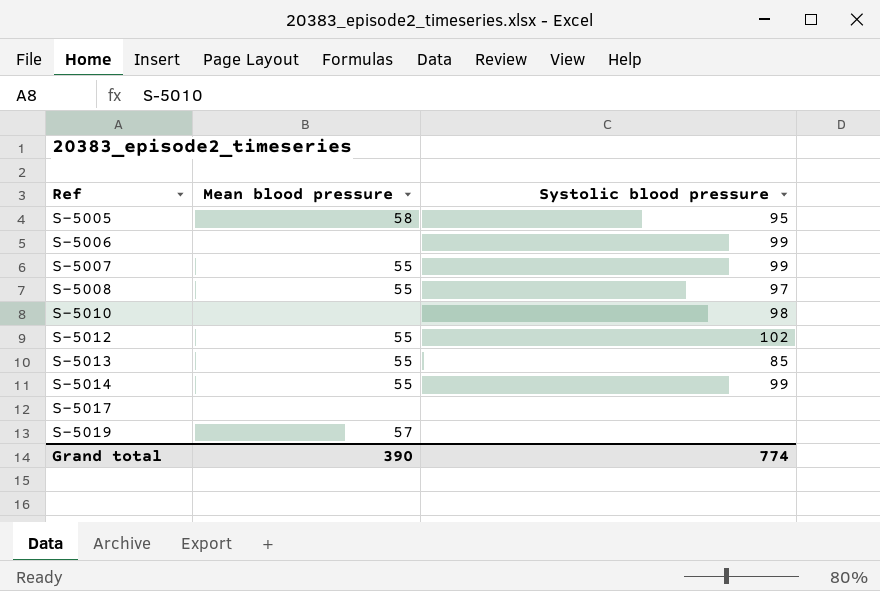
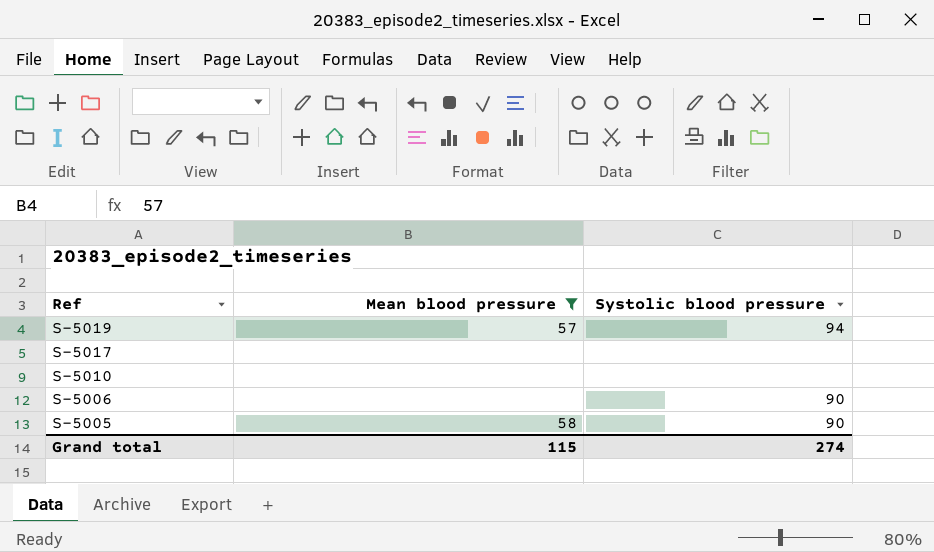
filter: none -> Mean blood pressure != 55
row order: Ref ascending -> Ref descending
S-5019 | Systolic blood pressure: none -> 94
S-5010 | Systolic blood pressure: 98 -> none
S-5006 | Systolic blood pressure: 99 -> 90
S-5005 | Systolic blood pressure: 95 -> 90
Grand total | Mean blood pressure: 390 -> 115
Grand total | Systolic blood pressure: 774 -> 274

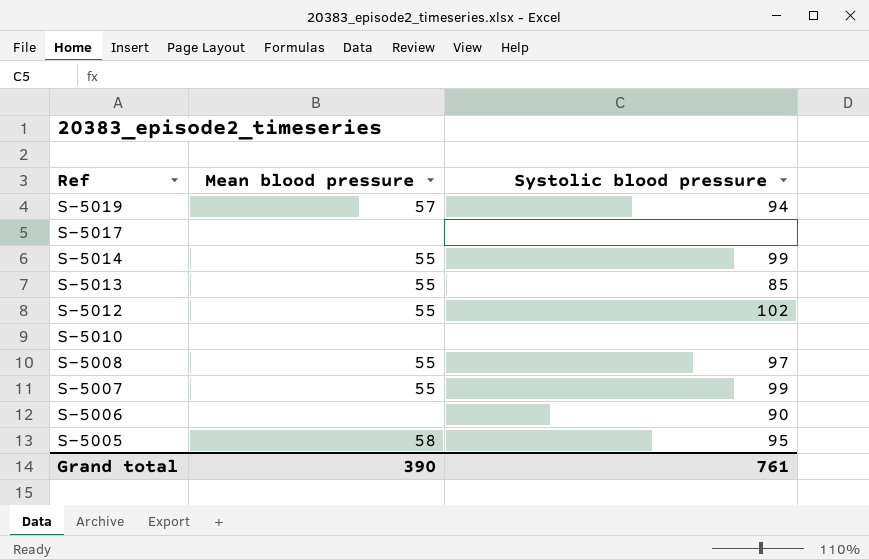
filter: Mean blood pressure != 55 -> none
S-5005 | Systolic blood pressure: 90 -> 95
Grand total | Mean blood pressure: 115 -> 390
Grand total | Systolic blood pressure: 274 -> 761

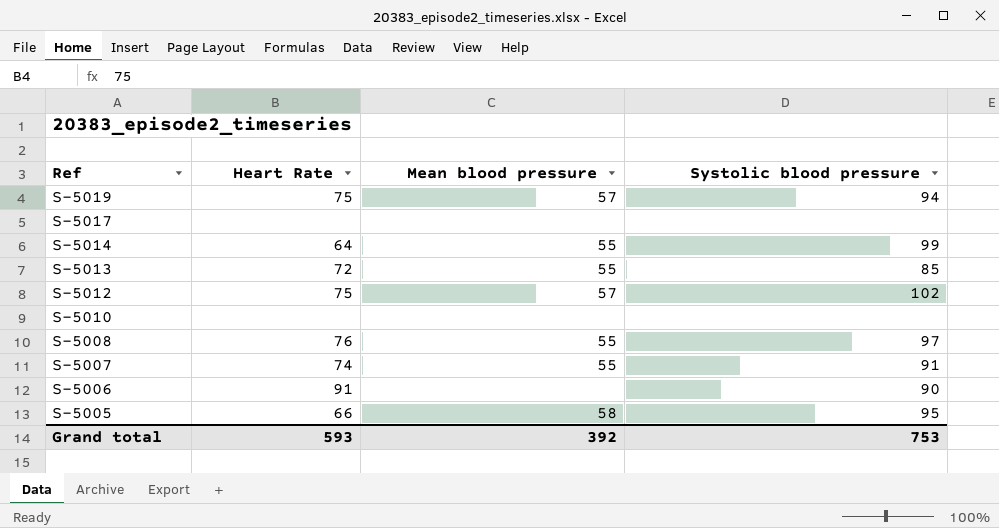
column Heart Rate | position: none -> 2
S-5012 | Mean blood pressure: 55 -> 57
S-5007 | Systolic blood pressure: 99 -> 91
Grand total | Mean blood pressure: 390 -> 392
Grand total | Systolic blood pressure: 761 -> 753

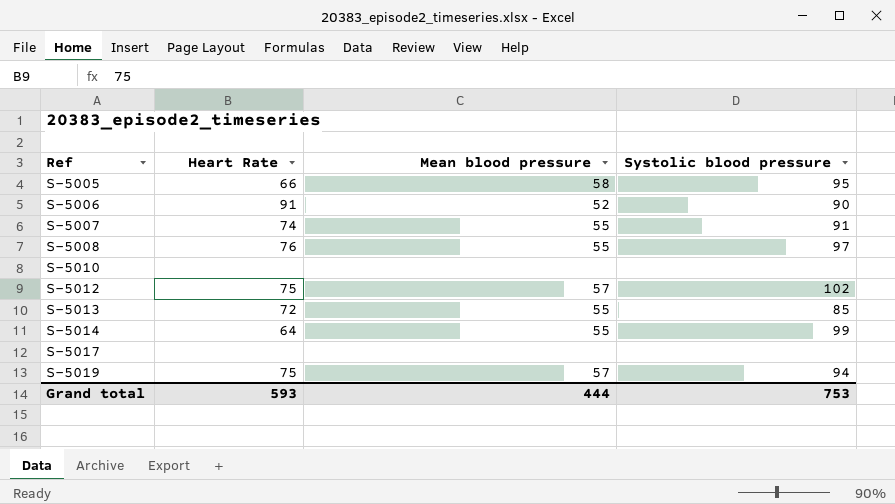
row order: Ref descending -> Ref ascending
S-5006 | Mean blood pressure: none -> 52
Grand total | Mean blood pressure: 392 -> 444

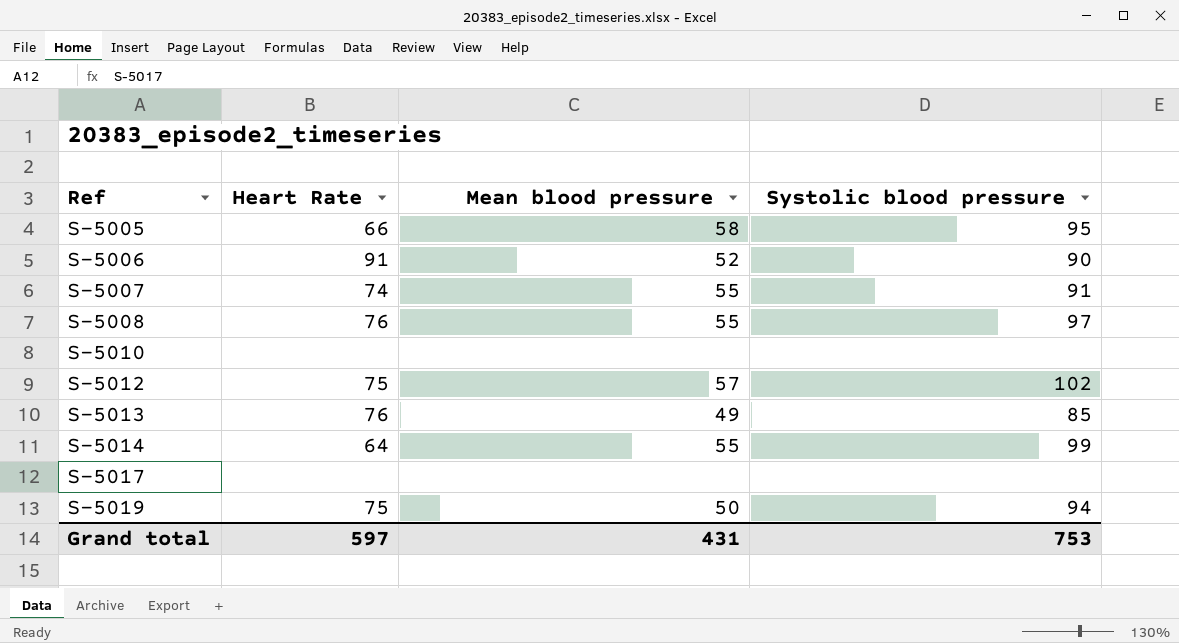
S-5013 | Heart Rate: 72 -> 76
S-5013 | Mean blood pressure: 55 -> 49
S-5019 | Mean blood pressure: 57 -> 50
Grand total | Heart Rate: 593 -> 597
Grand total | Mean blood pressure: 444 -> 431

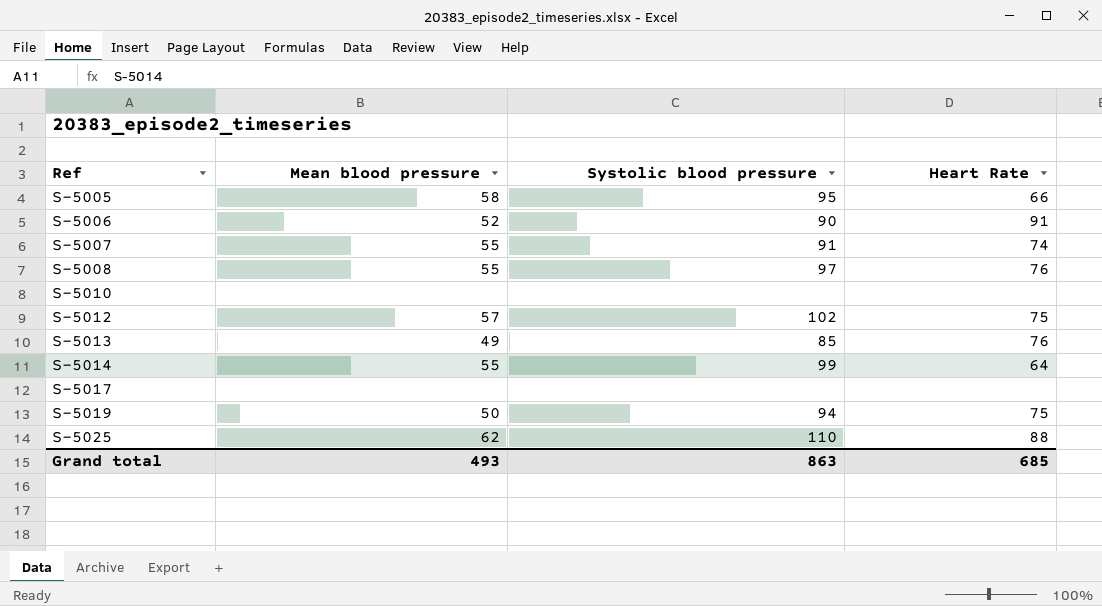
column Heart Rate | position: 2 -> 4
row S-5025: none -> 62 | 110 | 88
Grand total | Mean blood pressure: 431 -> 493
Grand total | Systolic blood pressure: 753 -> 863
Grand total | Heart Rate: 597 -> 685

